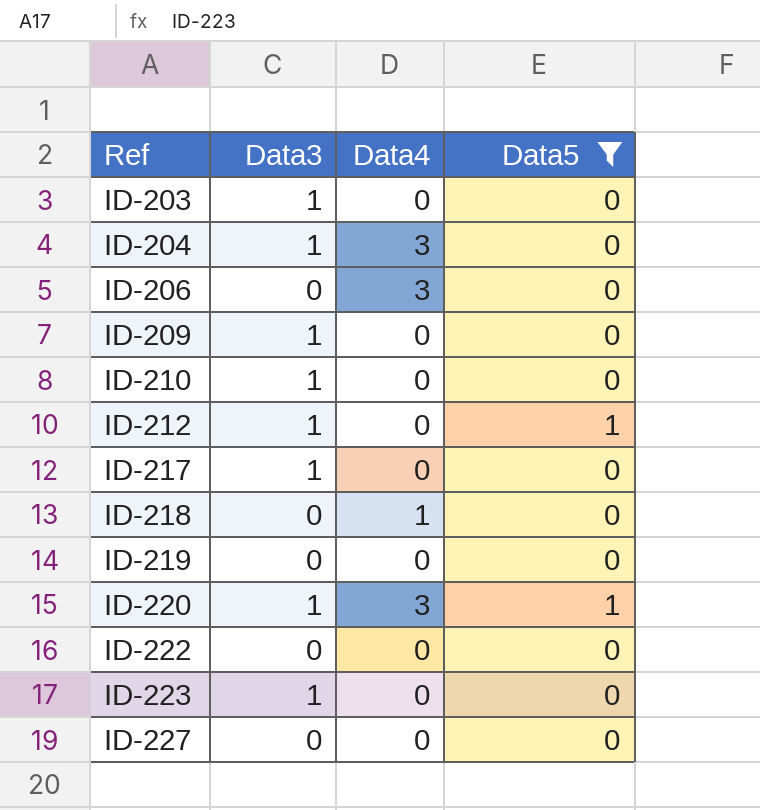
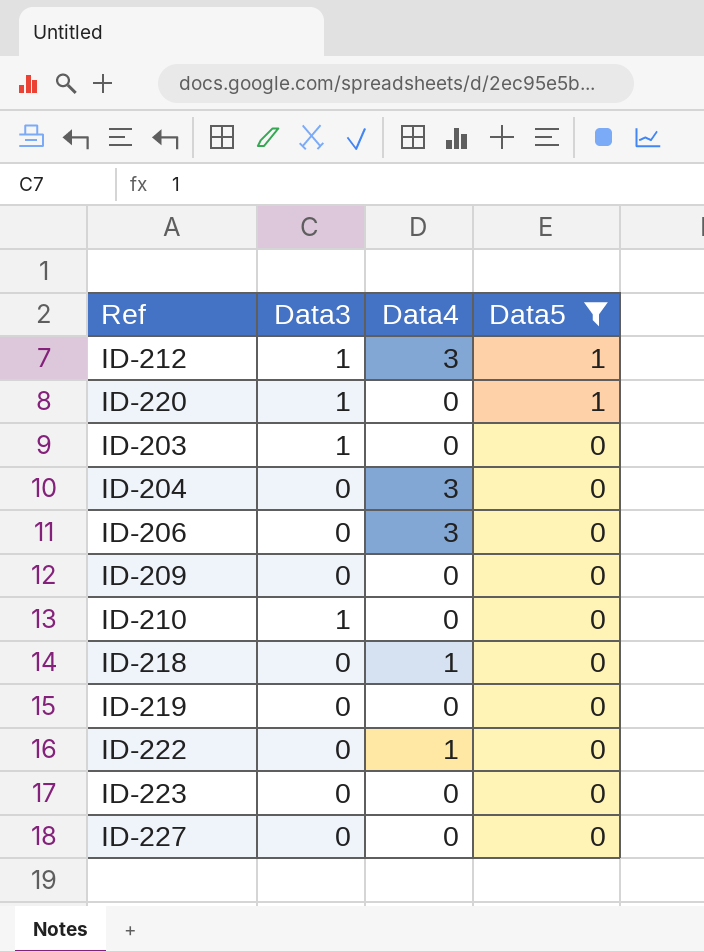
row order: Ref ascending -> Data5 descending
row ID-217: 1 | 0 | 0 -> none
ID-212 | Data4: 0 -> 3
ID-220 | Data4: 3 -> 0
ID-204 | Data3: 1 -> 0
ID-209 | Data3: 1 -> 0
ID-222 | Data4: 0 -> 1
ID-223 | Data3: 1 -> 0

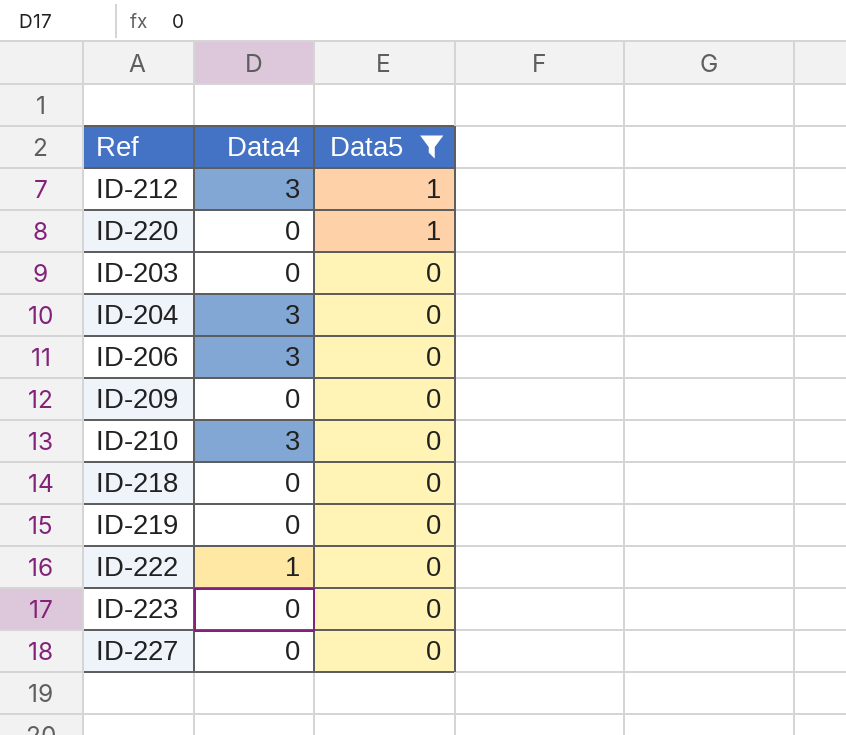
column Data3 | position: 2 -> none
ID-210 | Data4: 0 -> 3
ID-218 | Data4: 1 -> 0

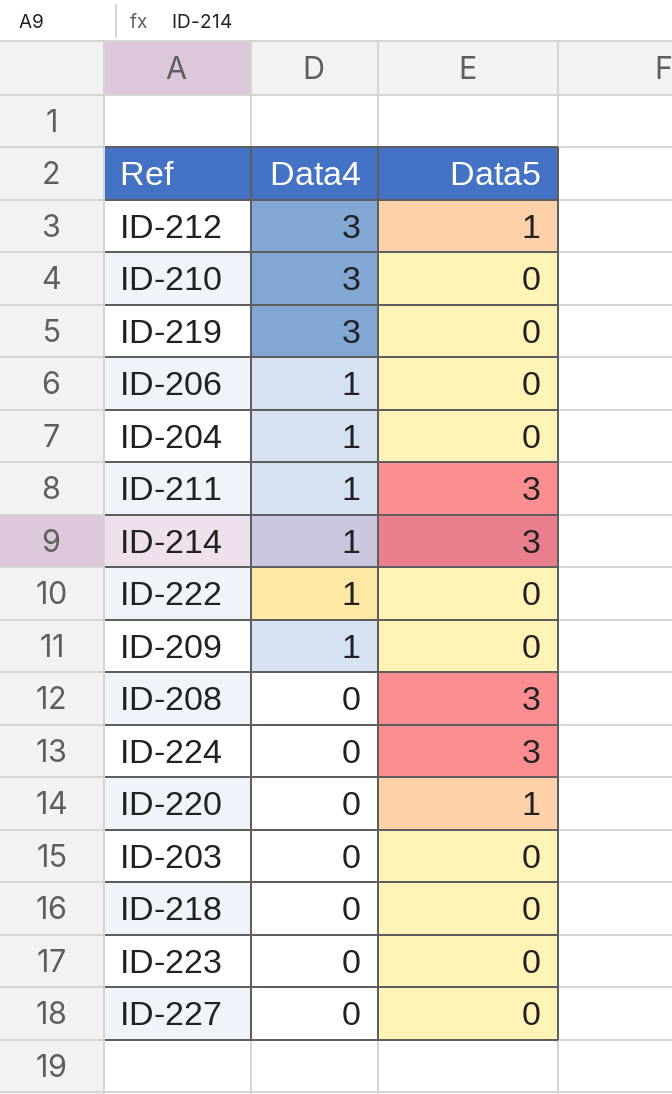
filter: Data5 != 3 -> none
row order: Data5 descending -> Data4 descending
ID-219 | Data4: 0 -> 3
ID-206 | Data4: 3 -> 1
ID-204 | Data4: 3 -> 1
ID-209 | Data4: 0 -> 1

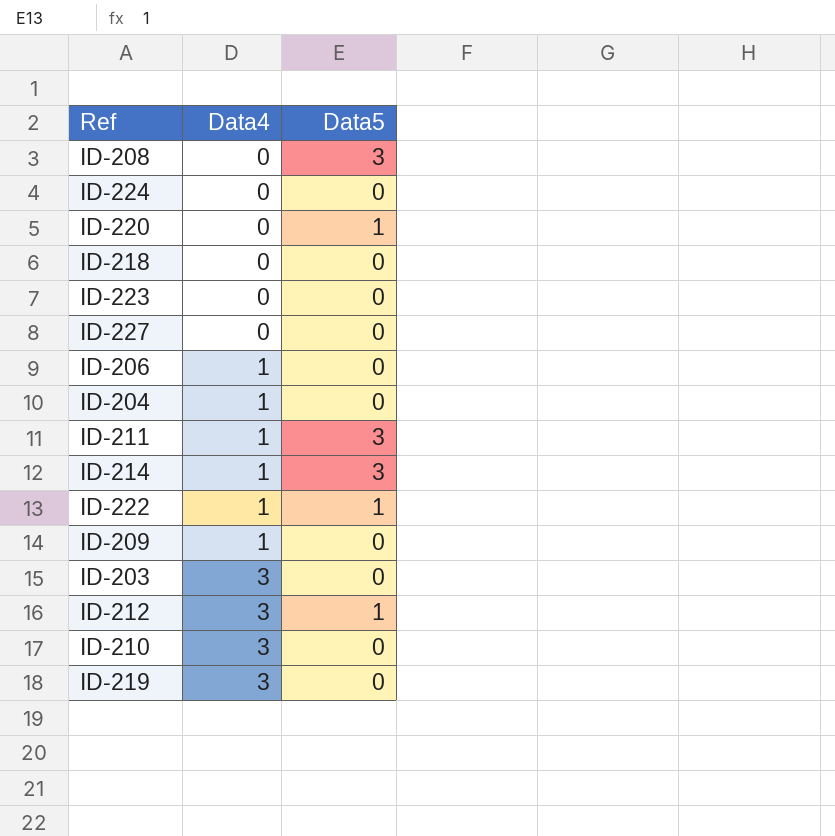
row order: Data4 descending -> Data4 ascending
ID-224 | Data5: 3 -> 0
ID-222 | Data5: 0 -> 1
ID-203 | Data4: 0 -> 3

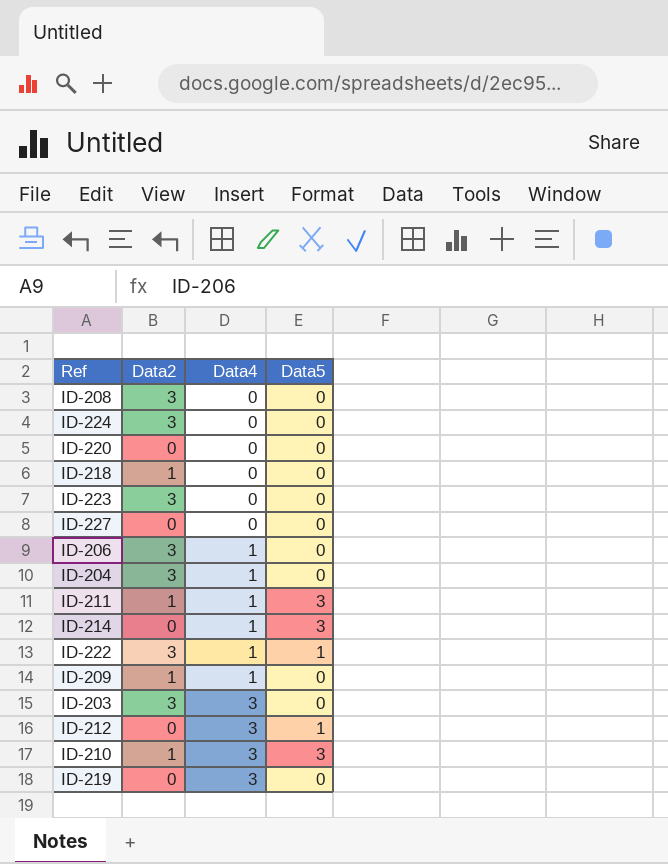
column Data2 | position: none -> 2
ID-208 | Data5: 3 -> 0
ID-220 | Data5: 1 -> 0
ID-210 | Data5: 0 -> 3

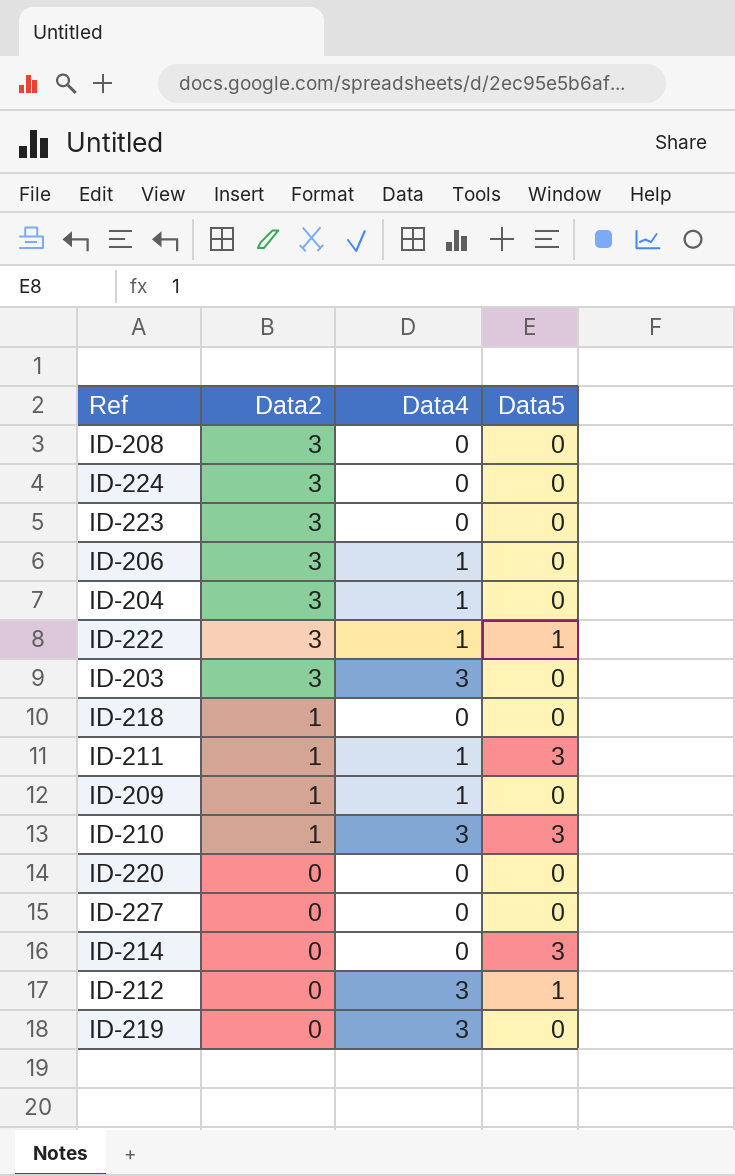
row order: Data4 ascending -> Data2 descending
ID-214 | Data4: 1 -> 0

